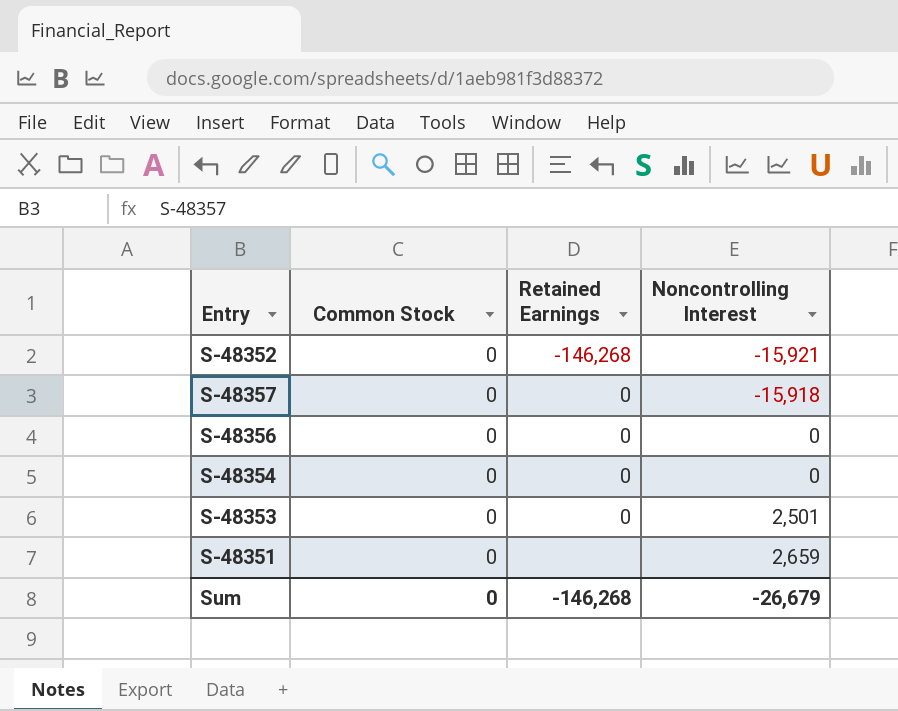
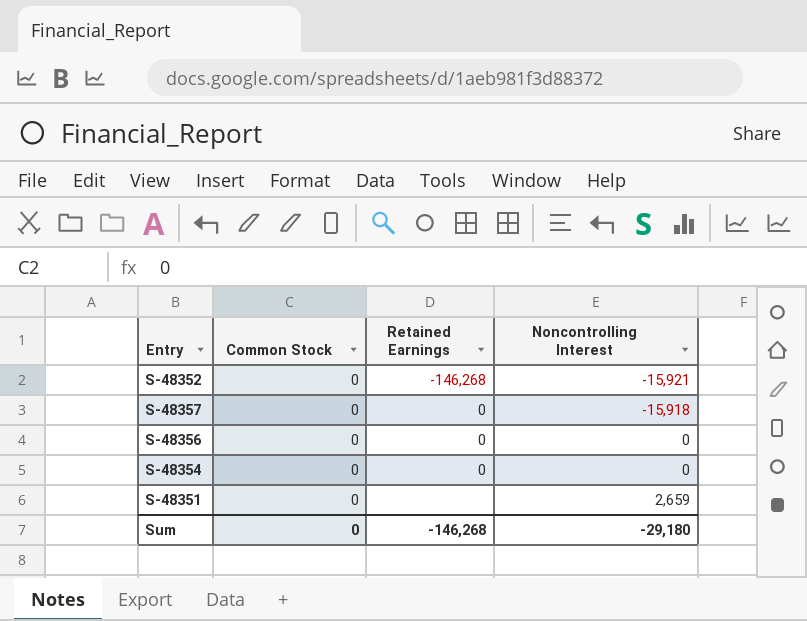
row S-48353: 0 | 0 | 2,501 -> none
Sum | Noncontrolling Interest: -26,679 -> -29,180

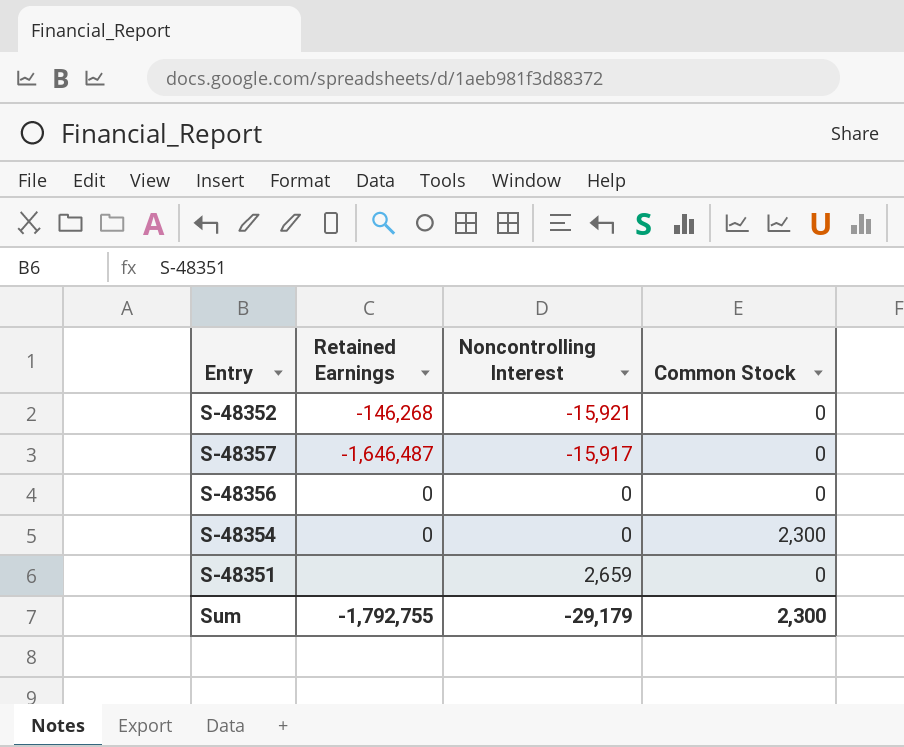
column Common Stock | position: 2 -> 4
S-48357 | Retained Earnings: 0 -> -1,646,487
S-48357 | Noncontrolling Interest: -15,918 -> -15,917
S-48354 | Common Stock: 0 -> 2,300
Sum | Retained Earnings: -146,268 -> -1,792,755
Sum | Noncontrolling Interest: -29,180 -> -29,179
Sum | Common Stock: 0 -> 2,300

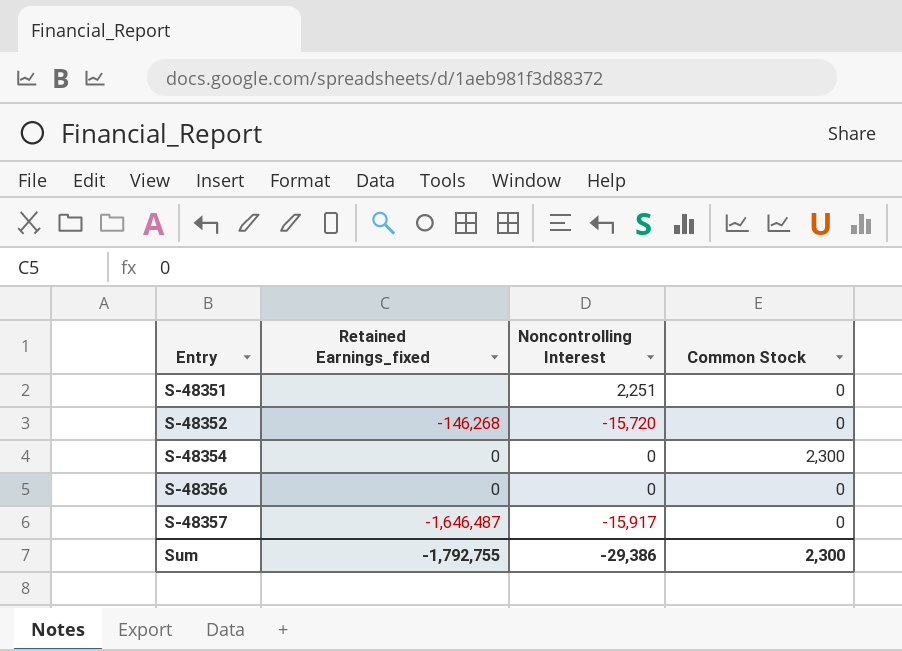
row order: Noncontrolling Interest ascending -> Entry ascending
column name: Retained Earnings -> Retained Earnings_fixed
S-48351 | Noncontrolling Interest: 2,659 -> 2,251
S-48352 | Noncontrolling Interest: -15,921 -> -15,720
Sum | Noncontrolling Interest: -29,179 -> -29,386

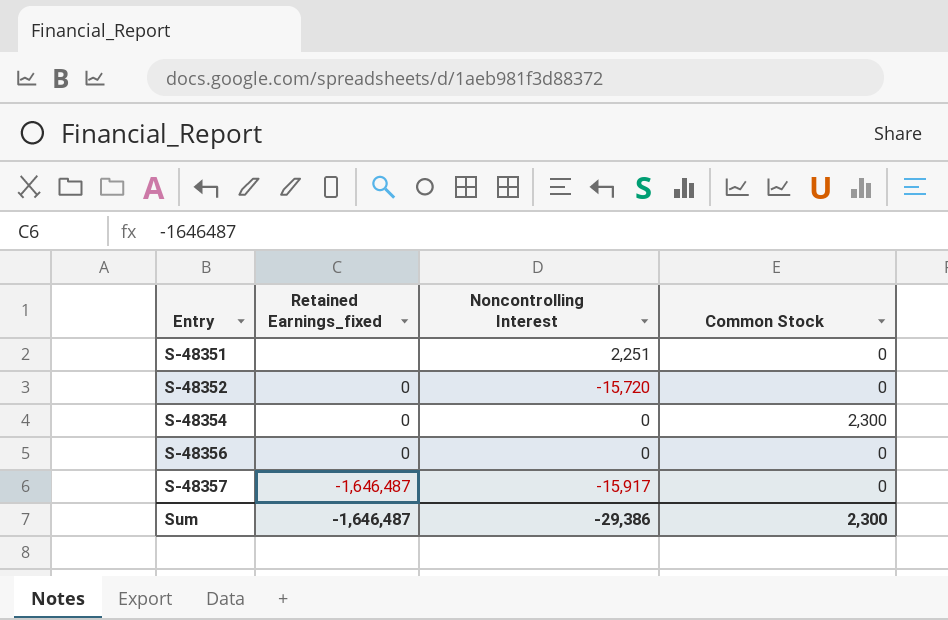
S-48352 | Retained Earnings_fixed: -146,268 -> 0
Sum | Retained Earnings_fixed: -1,792,755 -> -1,646,487

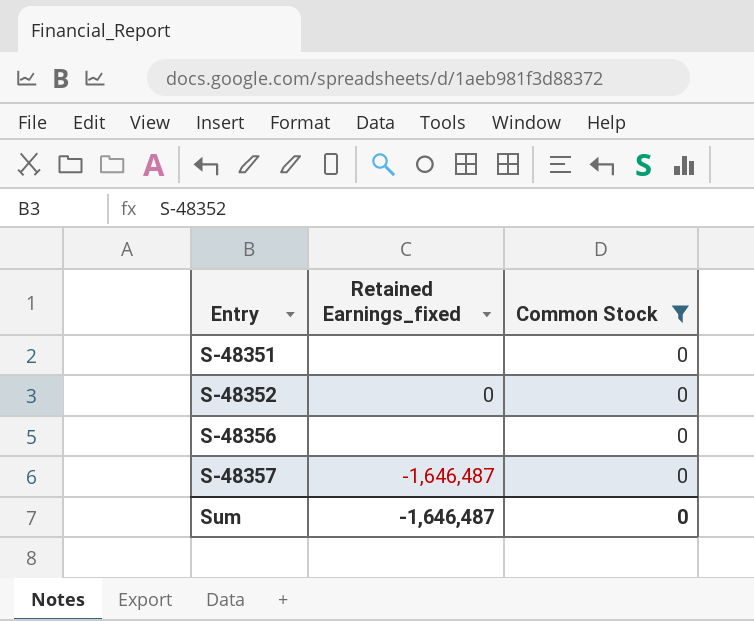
filter: none -> Common Stock = 0
column Noncontrolling Interest | position: 3 -> none
S-48356 | Retained Earnings_fixed: 0 -> none
Sum | Common Stock: 2,300 -> 0

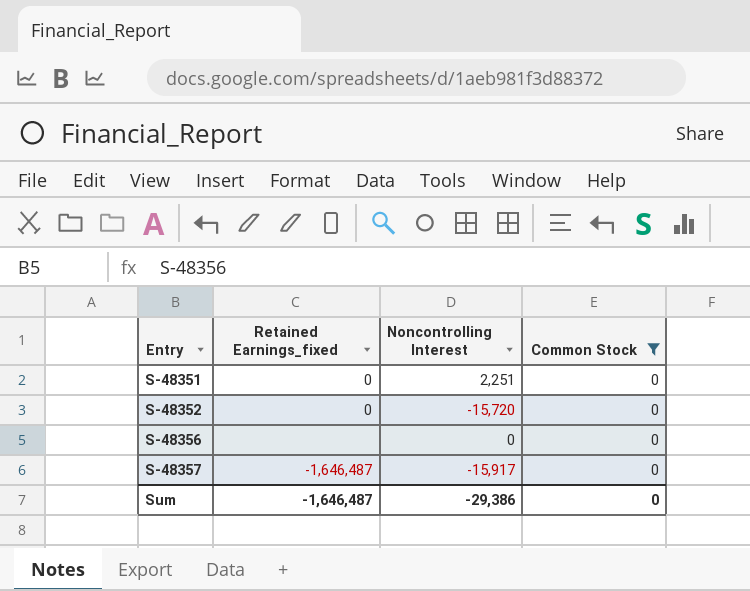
column Noncontrolling Interest | position: none -> 3
S-48351 | Retained Earnings_fixed: none -> 0

